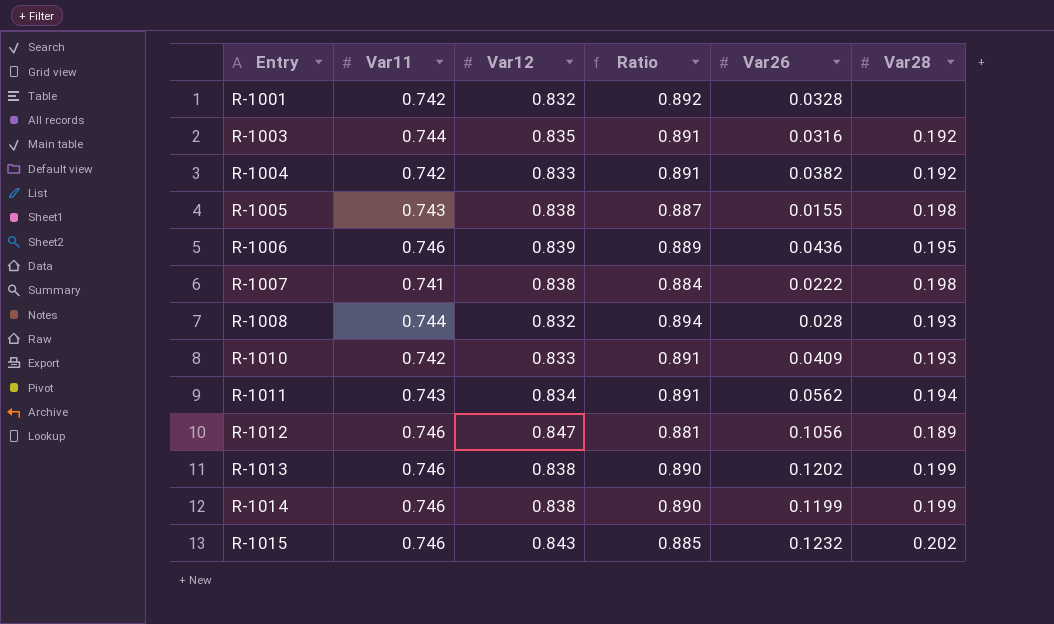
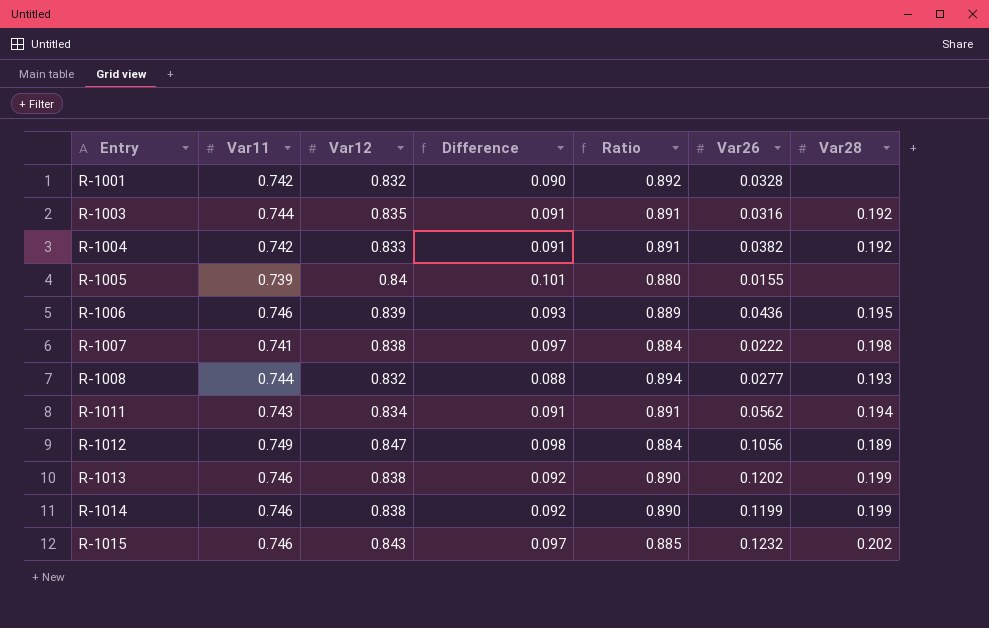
column Difference | formula: none -> [Var12] - [Var11]
row R-1010: 0.742 | 0.833 | 0.891 | 0.0409 | 0.193 -> none
R-1005 | Var11: 0.743 -> 0.739
R-1005 | Var12: 0.838 -> 0.84
R-1005 | Ratio: 0.887 -> 0.880
R-1005 | Var28: 0.198 -> none
R-1008 | Var26: 0.028 -> 0.0277
R-1012 | Var11: 0.746 -> 0.749
R-1012 | Ratio: 0.881 -> 0.884

